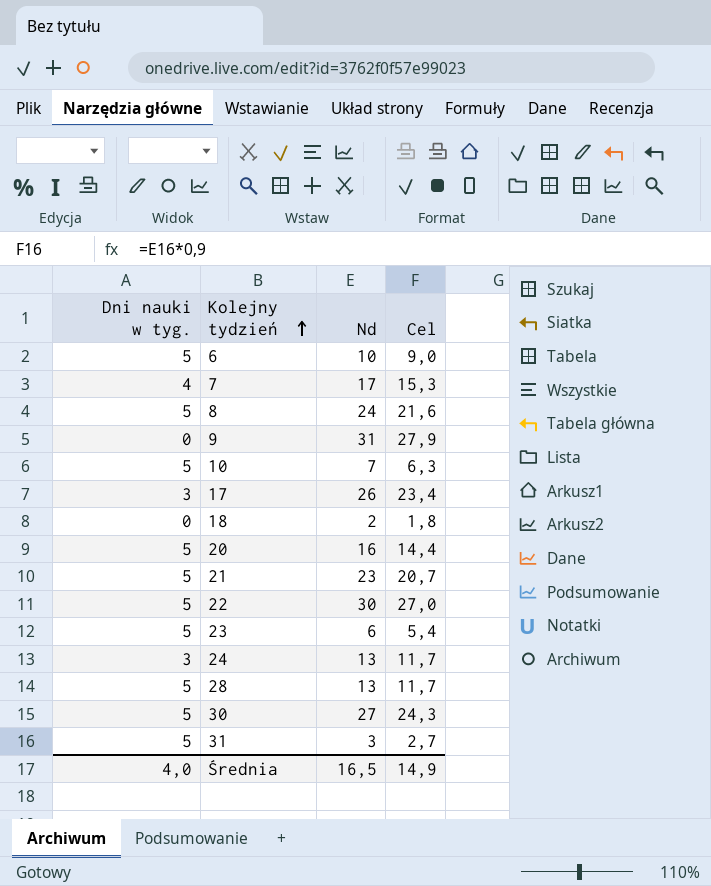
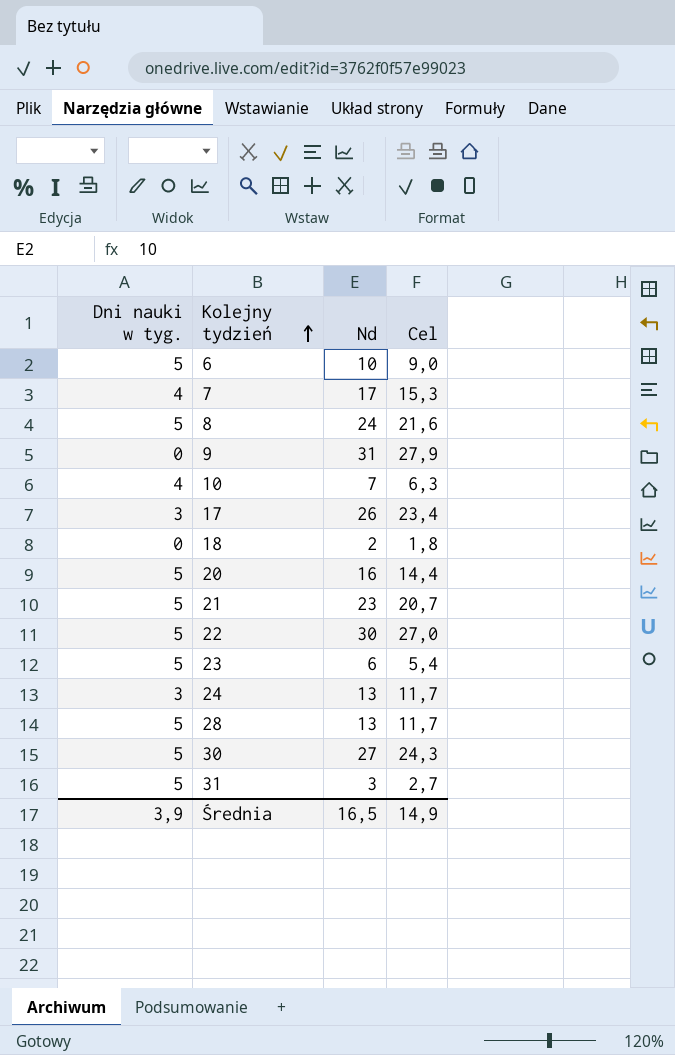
10 | Dni nauki w tyg.: 5 -> 4
Średnia | Dni nauki w tyg.: 4,0 -> 3,9

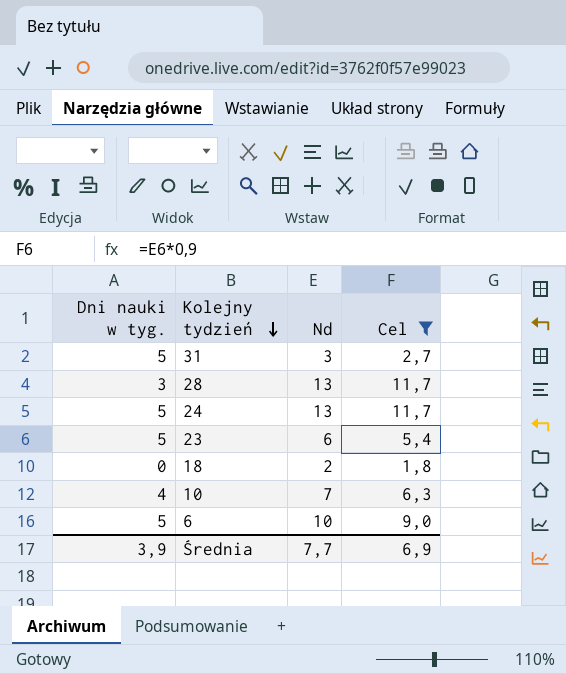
filter: none -> Cel <= 11,7
row order: Kolejny tydzień ascending -> Kolejny tydzień descending
28 | Dni nauki w tyg.: 5 -> 3
24 | Dni nauki w tyg.: 3 -> 5
Średnia | Nd: 16,5 -> 7,7
Średnia | Cel: 14,9 -> 6,9

